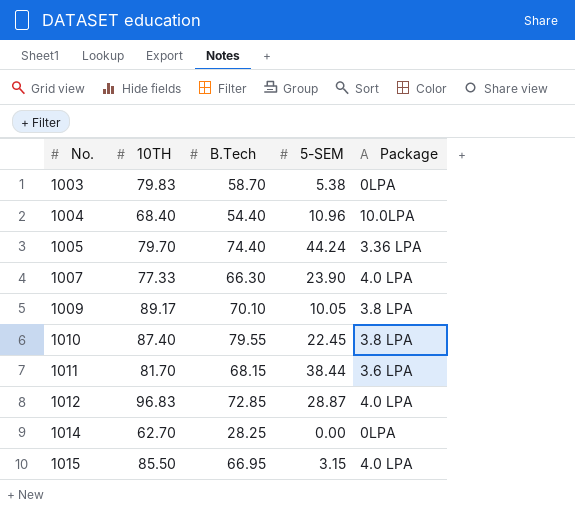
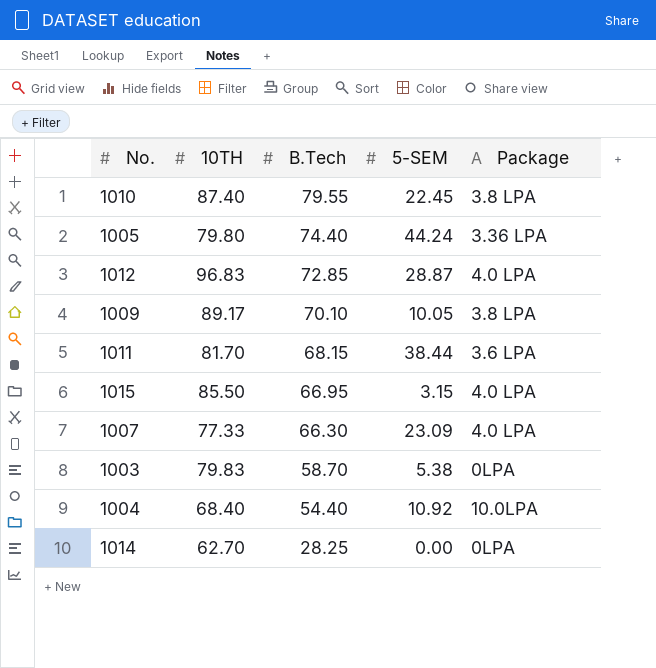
row order: No. ascending -> B.Tech descending
1005 | 10TH: 79.70 -> 79.80
1007 | 5-SEM: 23.90 -> 23.09
1004 | 5-SEM: 10.96 -> 10.92

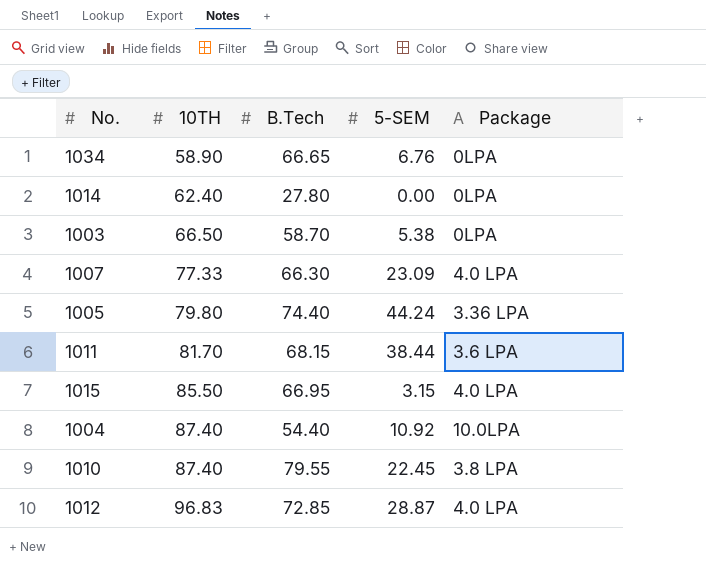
row order: B.Tech descending -> 10TH ascending
row 1009: 89.17 | 70.10 | 10.05 | 3.8 LPA -> none
row 1034: none -> 58.90 | 66.65 | 6.76 | 0LPA
1014 | 10TH: 62.70 -> 62.40
1014 | B.Tech: 28.25 -> 27.80
1003 | 10TH: 79.83 -> 66.50
1004 | 10TH: 68.40 -> 87.40

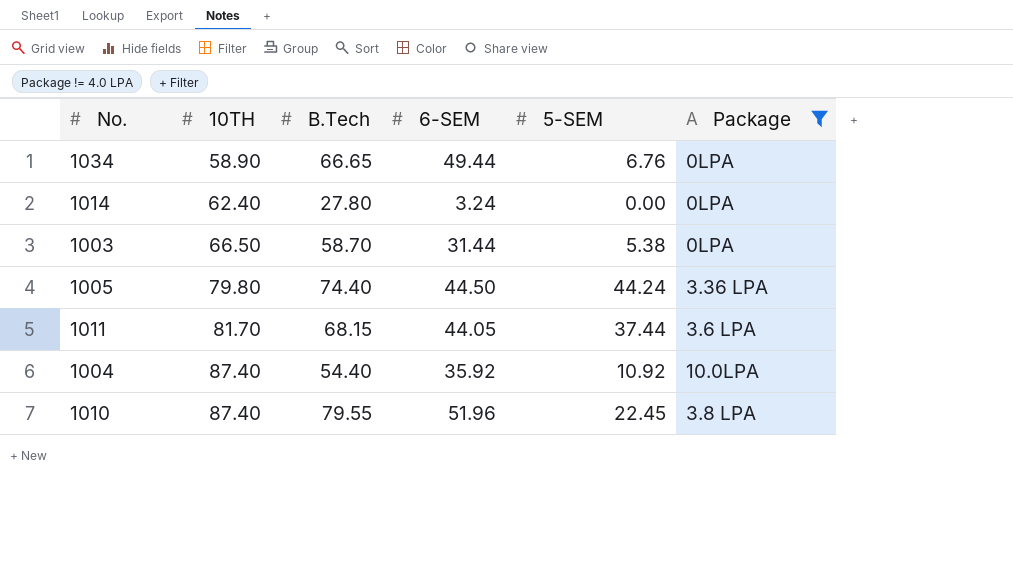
filter: none -> Package != 4.0 LPA
column 6-SEM | position: none -> 4
1011 | 5-SEM: 38.44 -> 37.44

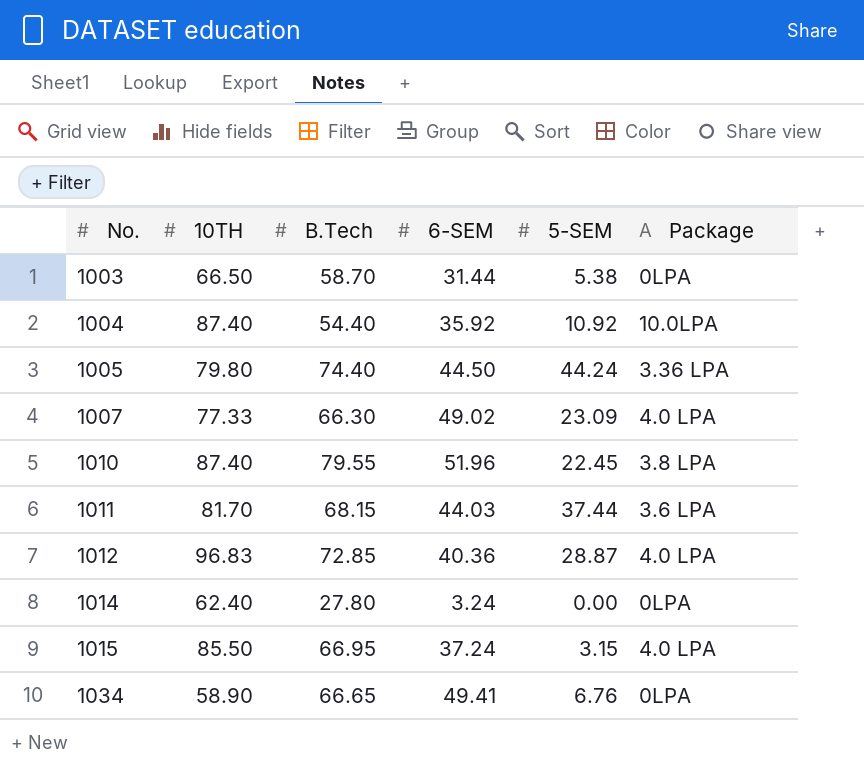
filter: Package != 4.0 LPA -> none
row order: 10TH ascending -> No. ascending
1011 | 6-SEM: 44.05 -> 44.03
1034 | 6-SEM: 49.44 -> 49.41

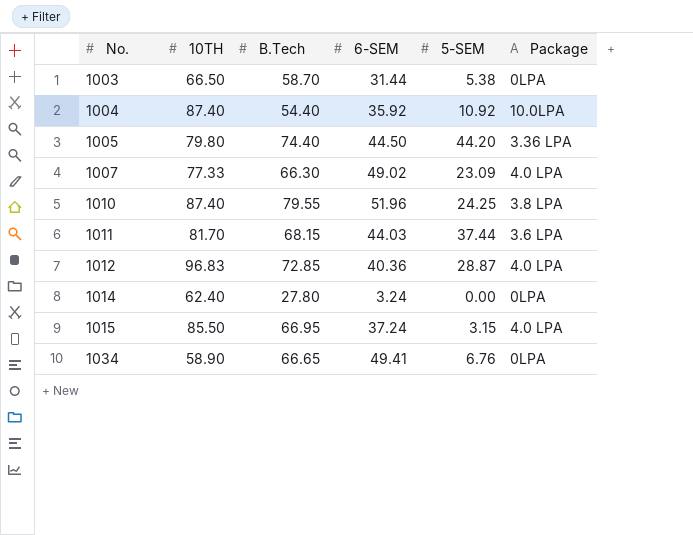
1005 | 5-SEM: 44.24 -> 44.20
1010 | 5-SEM: 22.45 -> 24.25

